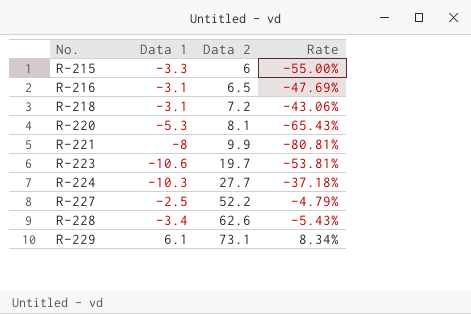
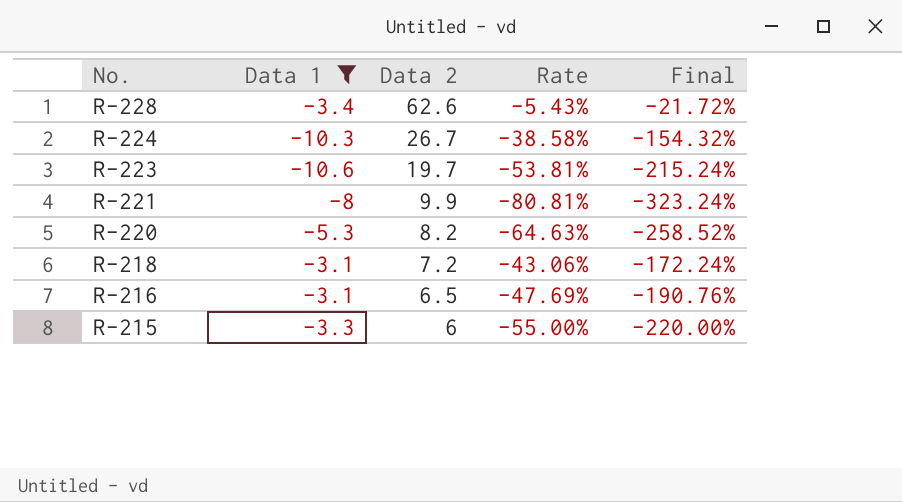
filter: none -> Data 1 <= -3.1
row order: No. ascending -> No. descending
column Final | formula: none -> [Rate] * 4
R-224 | Data 2: 27.7 -> 26.7
R-224 | Rate: -37.18% -> -38.58%
R-220 | Data 2: 8.1 -> 8.2
R-220 | Rate: -65.43% -> -64.63%

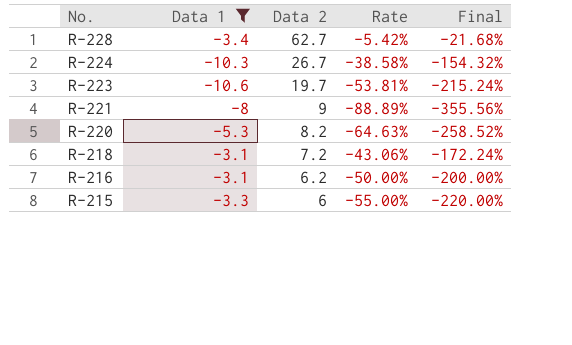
R-228 | Data 2: 62.6 -> 62.7
R-228 | Rate: -5.43% -> -5.42%
R-228 | Final: -21.72% -> -21.68%
R-221 | Data 2: 9.9 -> 9
R-221 | Rate: -80.81% -> -88.89%
R-221 | Final: -323.24% -> -355.56%
R-216 | Data 2: 6.5 -> 6.2
R-216 | Rate: -47.69% -> -50.00%
R-216 | Final: -190.76% -> -200.00%

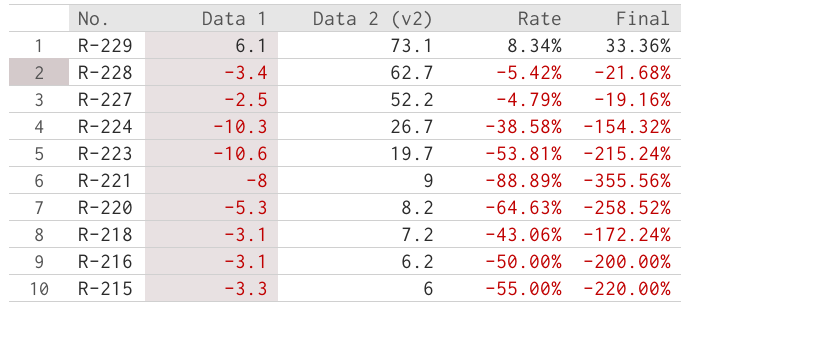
filter: Data 1 <= -3.1 -> none
column name: Data 2 -> Data 2 (v2)

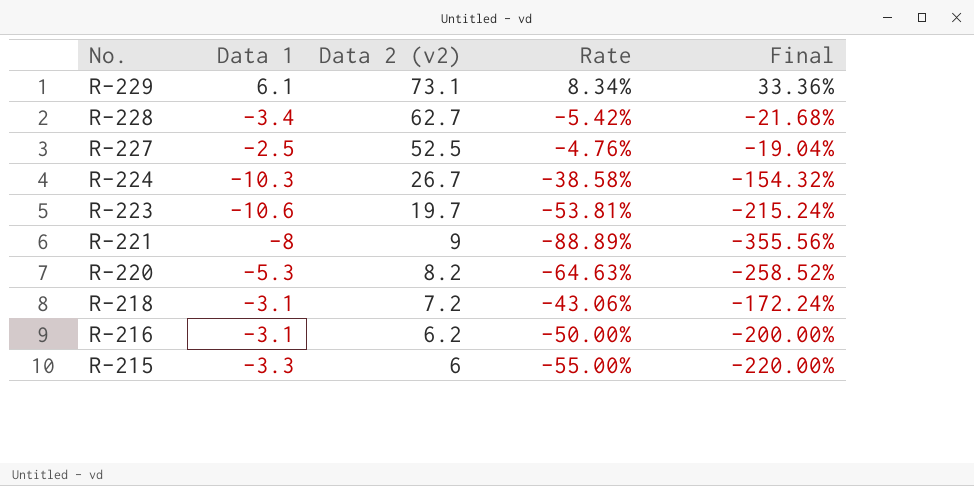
R-227 | Data 2 (v2): 52.2 -> 52.5
R-227 | Rate: -4.79% -> -4.76%
R-227 | Final: -19.16% -> -19.04%

